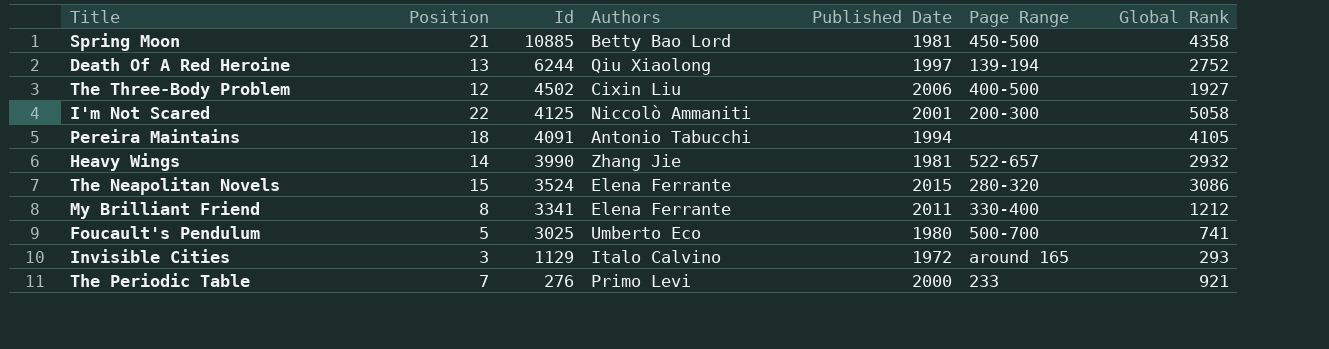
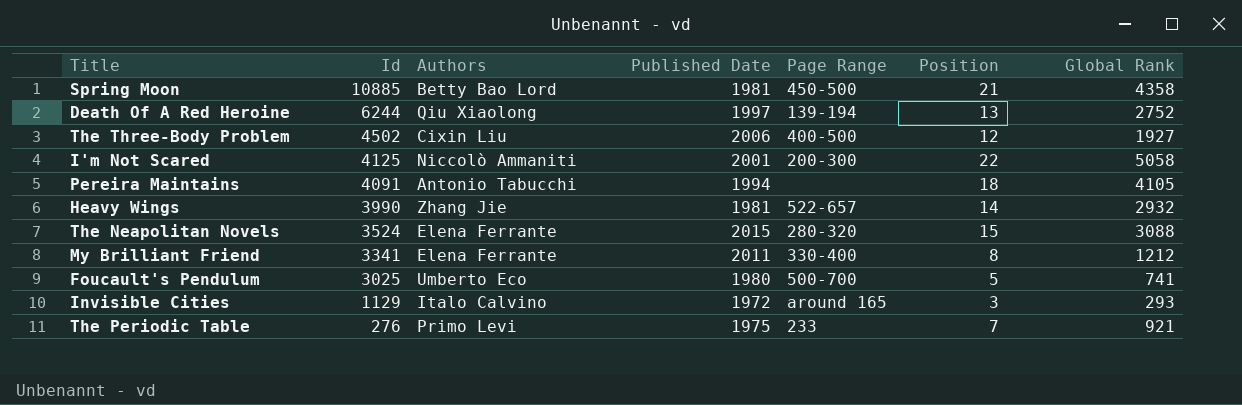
column Position | position: 2 -> 6
The Neapolitan Novels | Global Rank: 3086 -> 3088
The Periodic Table | Published Date: 2000 -> 1975

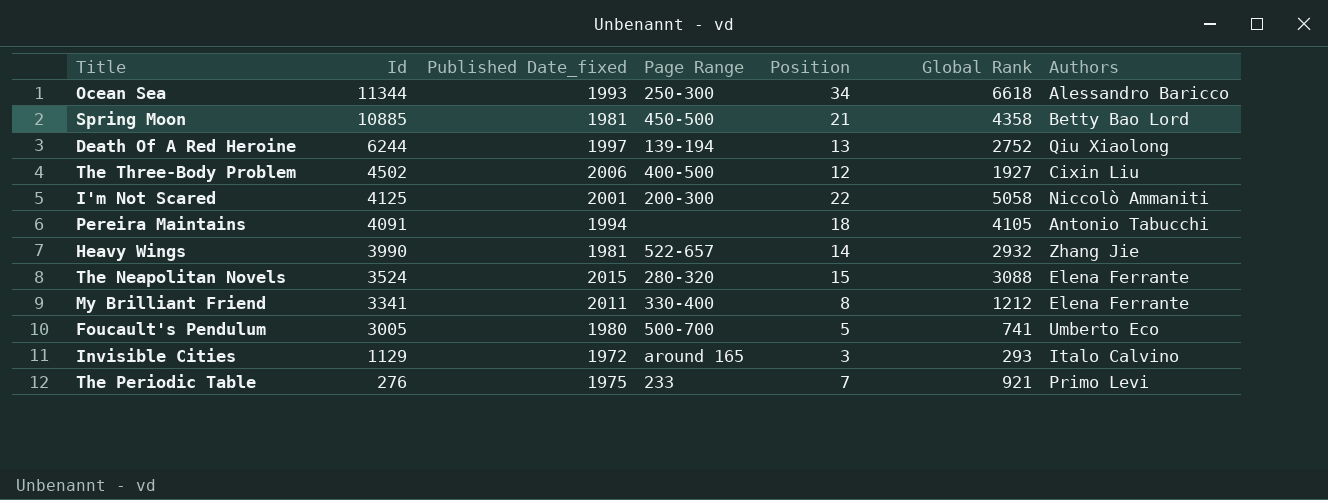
column name: Published Date -> Published Date_fixed
column Authors | position: 3 -> 7
row Ocean Sea: none -> 11344 | 1993 | 250-300 | 34 | 6618 | Alessandro Baricco
Foucault's Pendulum | Id: 3025 -> 3005

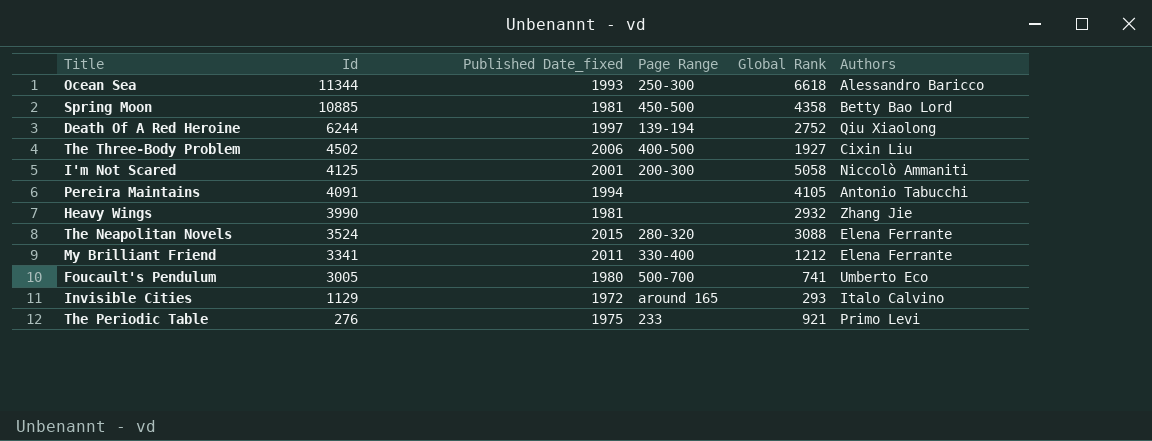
column Position | position: 5 -> none
Heavy Wings | Page Range: 522-657 -> none

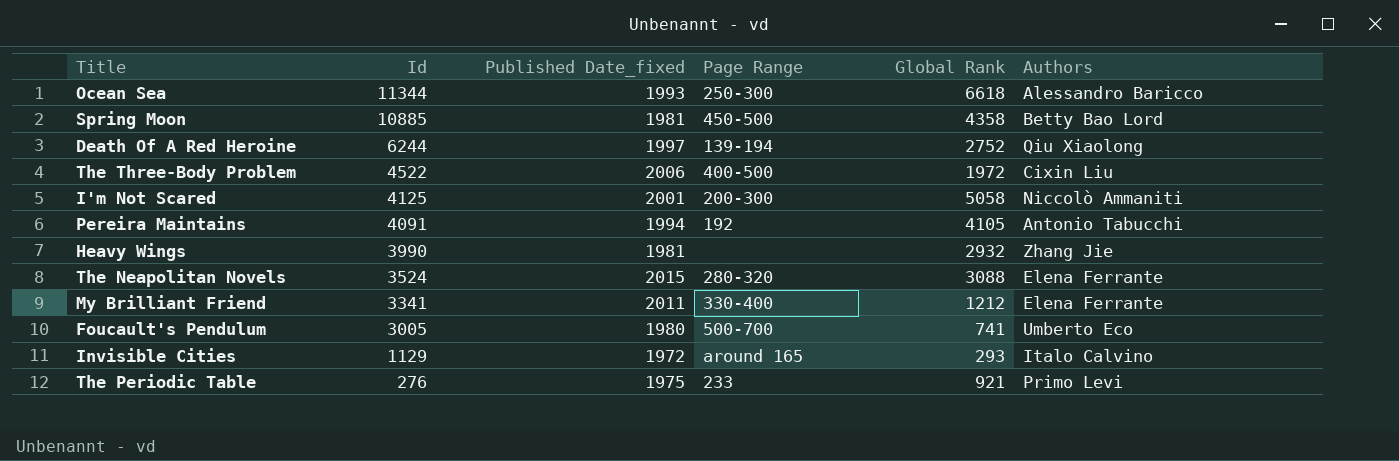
The Three-Body Problem | Id: 4502 -> 4522
The Three-Body Problem | Global Rank: 1927 -> 1972
Pereira Maintains | Page Range: none -> 192

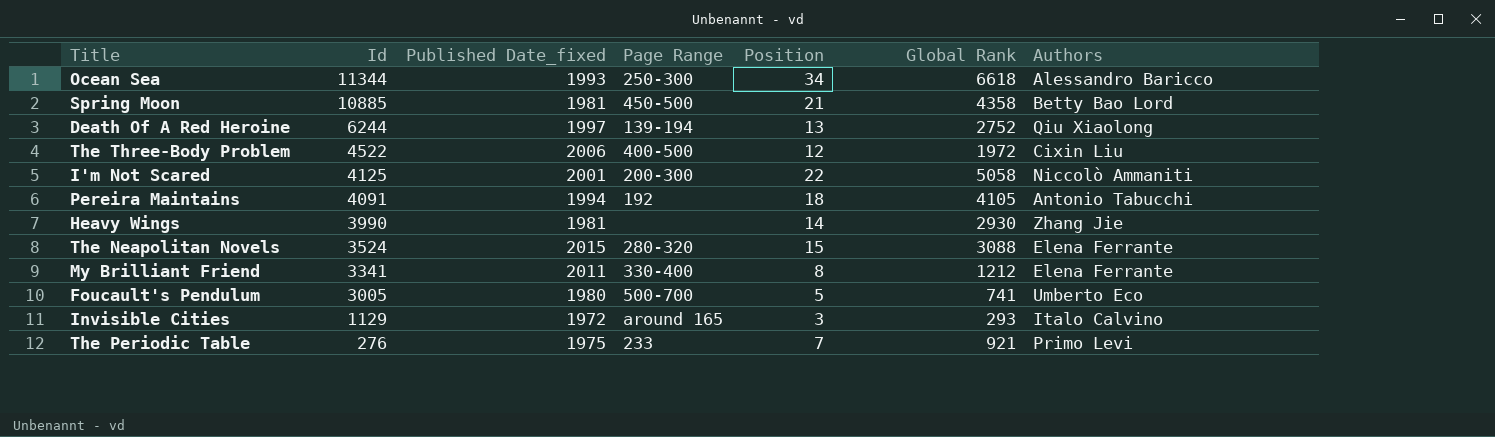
column Position | position: none -> 5
Heavy Wings | Global Rank: 2932 -> 2930

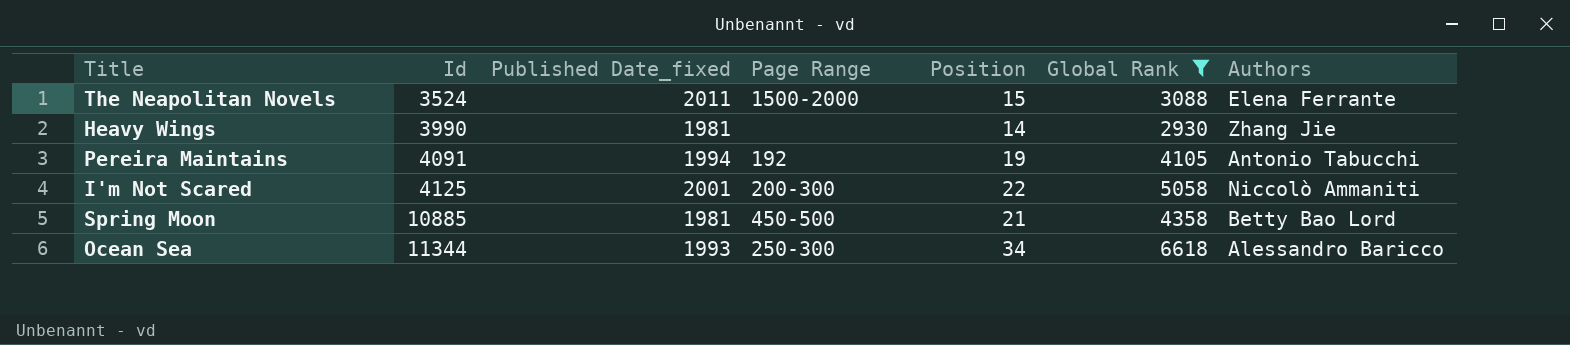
filter: none -> Global Rank >= 2930
row order: Id descending -> Id ascending
The Neapolitan Novels | Published Date_fixed: 2015 -> 2011
The Neapolitan Novels | Page Range: 280-320 -> 1500-2000
Pereira Maintains | Position: 18 -> 19

